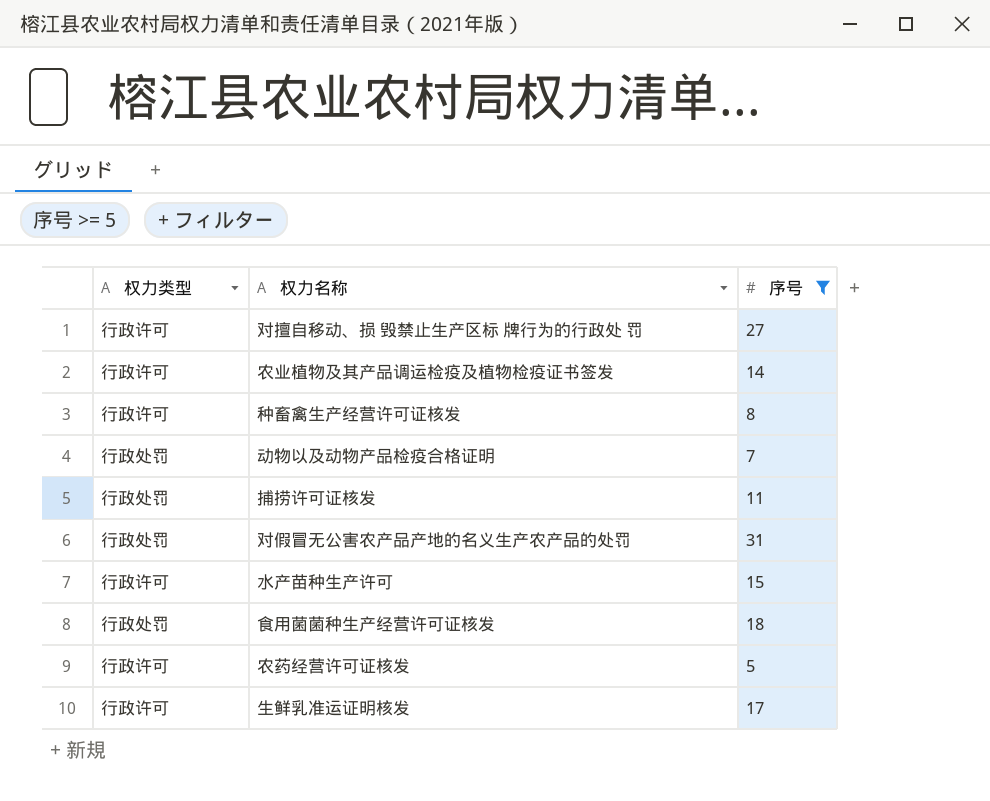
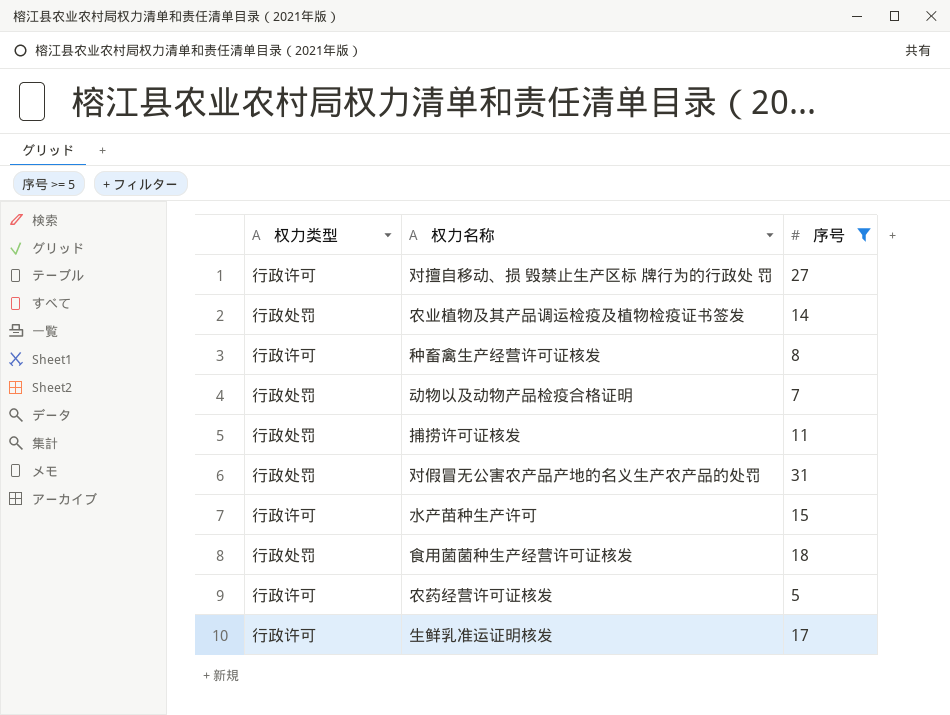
农业植物及其产品调运检疫及植物检疫证书签发 | 权力类型: 行政许可 -> 行政处罚

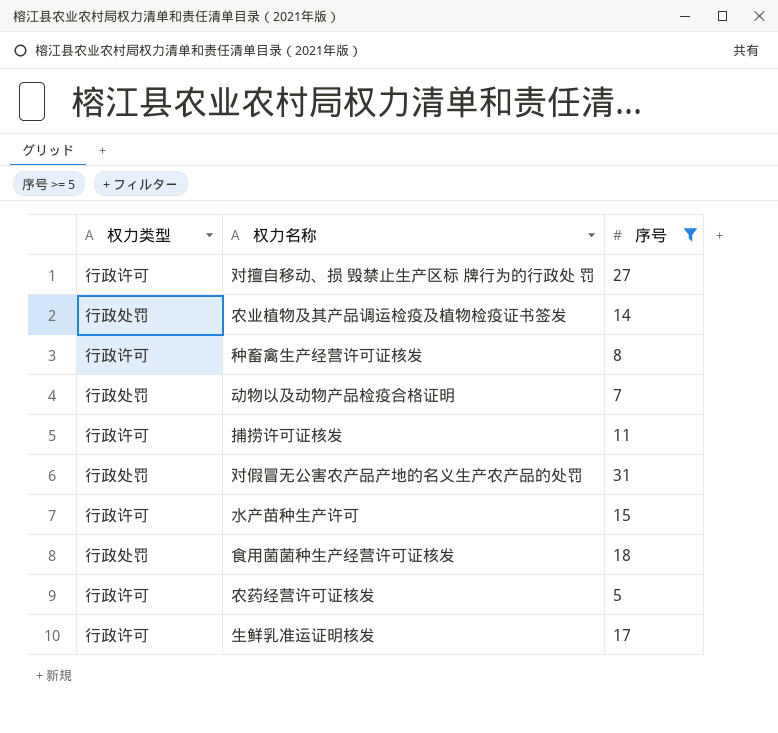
捕捞许可证核发 | 权力类型: 行政处罚 -> 行政许可

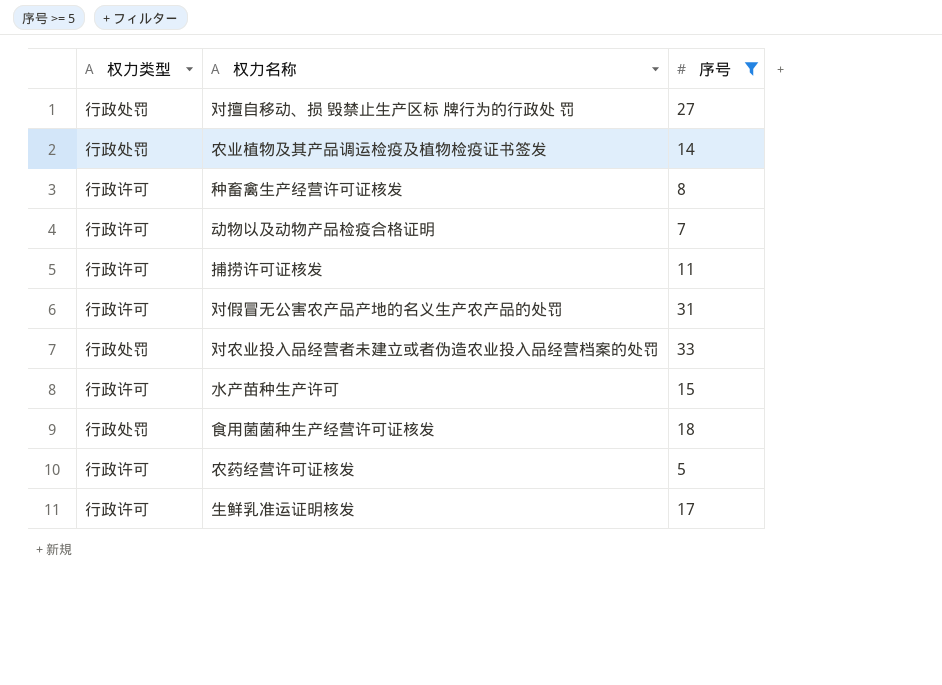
对擅自移动、损 毁禁止生产区标 牌行为的行政处 罚 | 权力类型: 行政许可 -> 行政处罚
动物以及动物产品检疫合格证明 | 权力类型: 行政处罚 -> 行政许可
对假冒无公害农产品产地的名义生产农产品的处罚 | 权力类型: 行政处罚 -> 行政许可
row 对农业投入品经营者未建立或者伪造农业投入品经营档案的处罚: none -> 行政处罚 | 33

